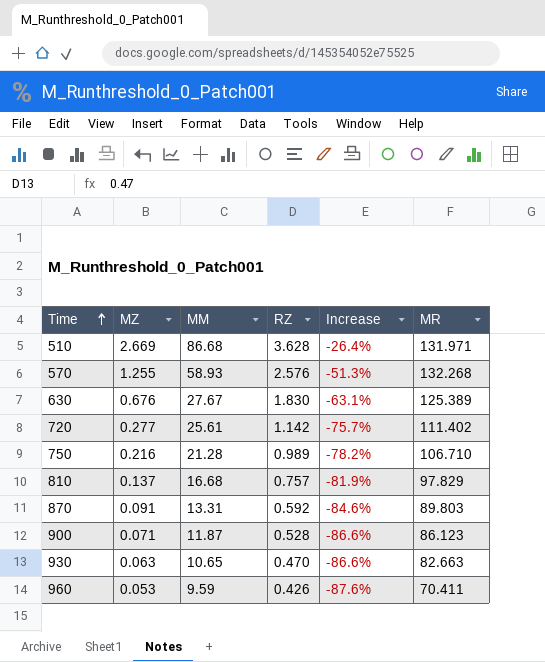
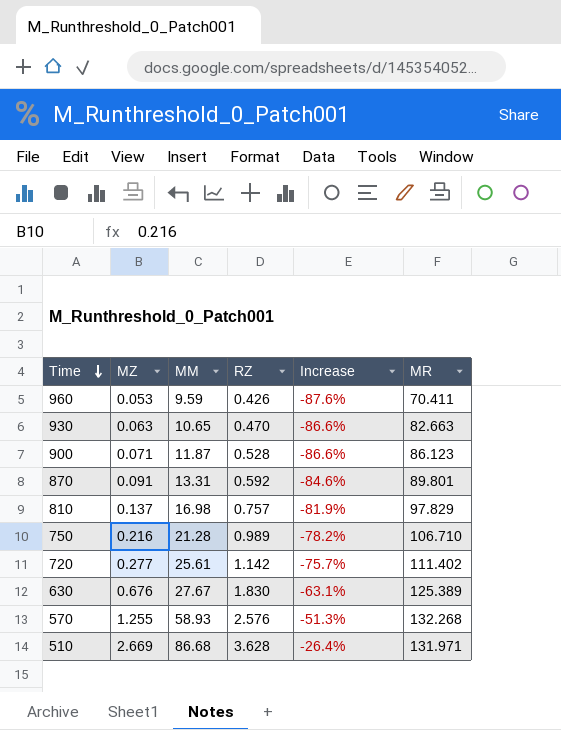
row order: Time ascending -> Time descending
870 | MR: 89.803 -> 89.801
810 | MM: 16.68 -> 16.98

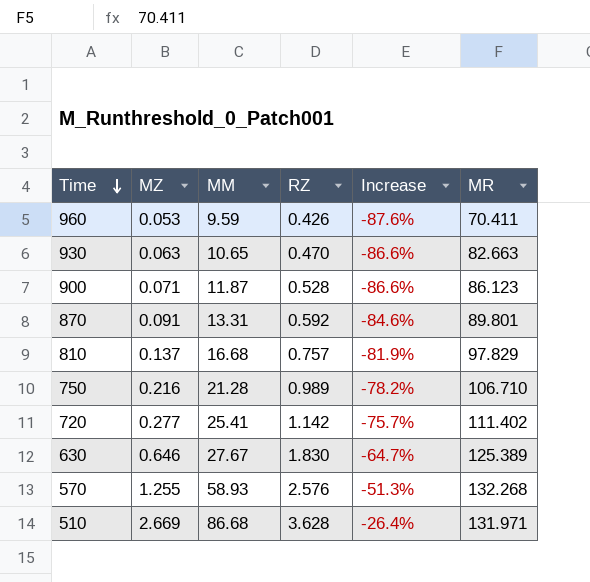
810 | MM: 16.98 -> 16.68
720 | MM: 25.61 -> 25.41
630 | MZ: 0.676 -> 0.646
630 | Increase: -63.1% -> -64.7%

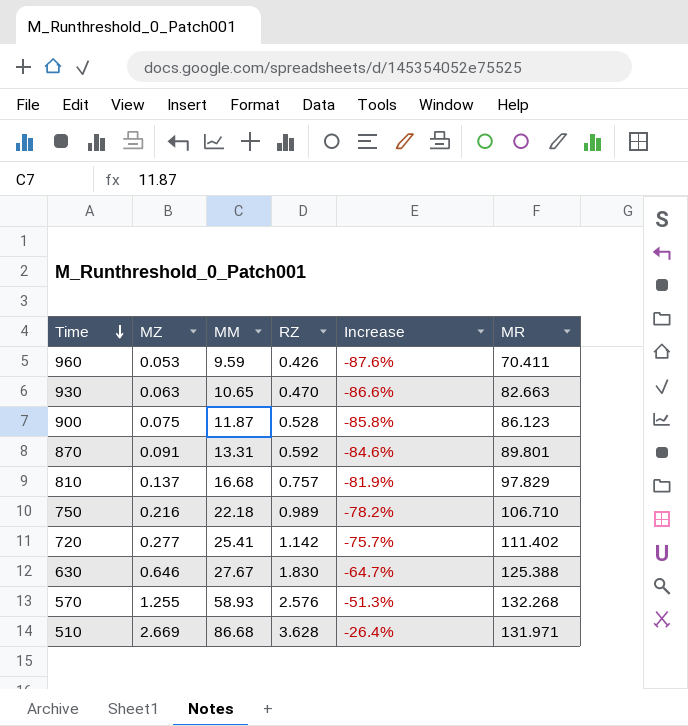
900 | MZ: 0.071 -> 0.075
900 | Increase: -86.6% -> -85.8%
750 | MM: 21.28 -> 22.18
630 | MR: 125.389 -> 125.388

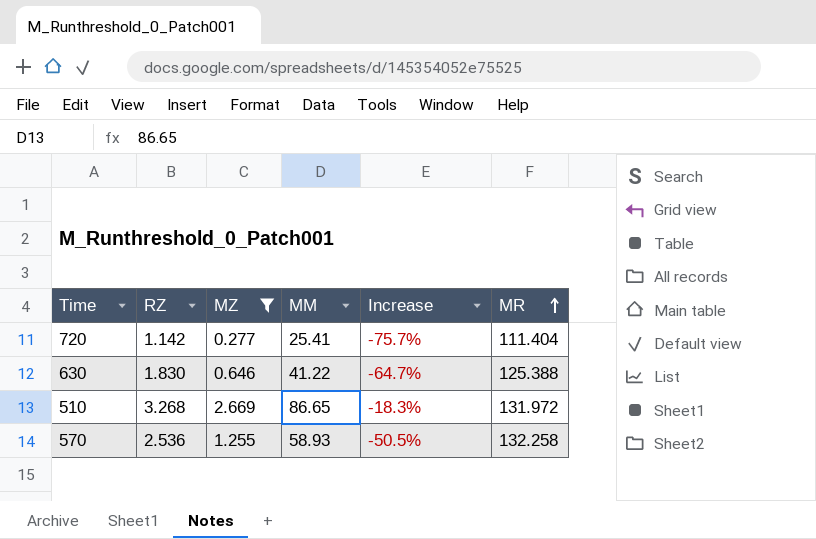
filter: none -> MZ >= 0.277
row order: Time descending -> MR ascending
column RZ | position: 4 -> 2
720 | MR: 111.402 -> 111.404
630 | MM: 27.67 -> 41.22
510 | RZ: 3.628 -> 3.268
510 | MM: 86.68 -> 86.65
510 | Increase: -26.4% -> -18.3%
510 | MR: 131.971 -> 131.972
570 | RZ: 2.576 -> 2.536
570 | Increase: -51.3% -> -50.5%
570 | MR: 132.268 -> 132.258

